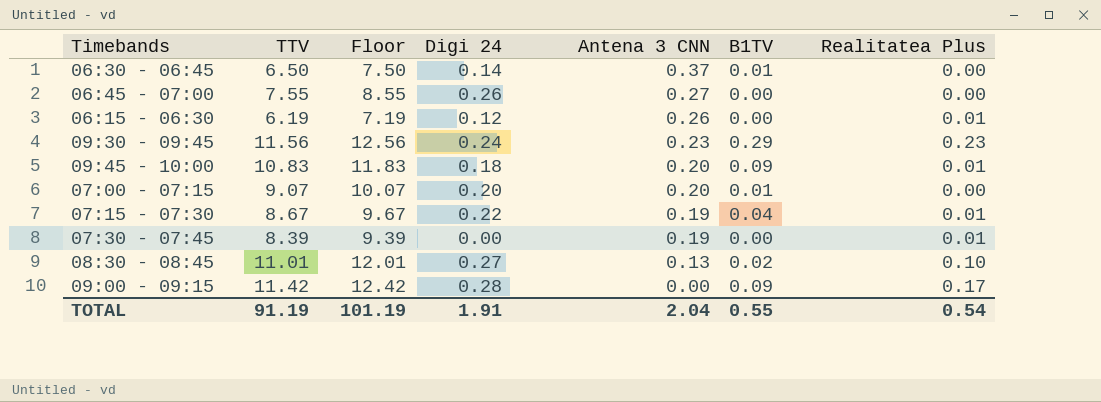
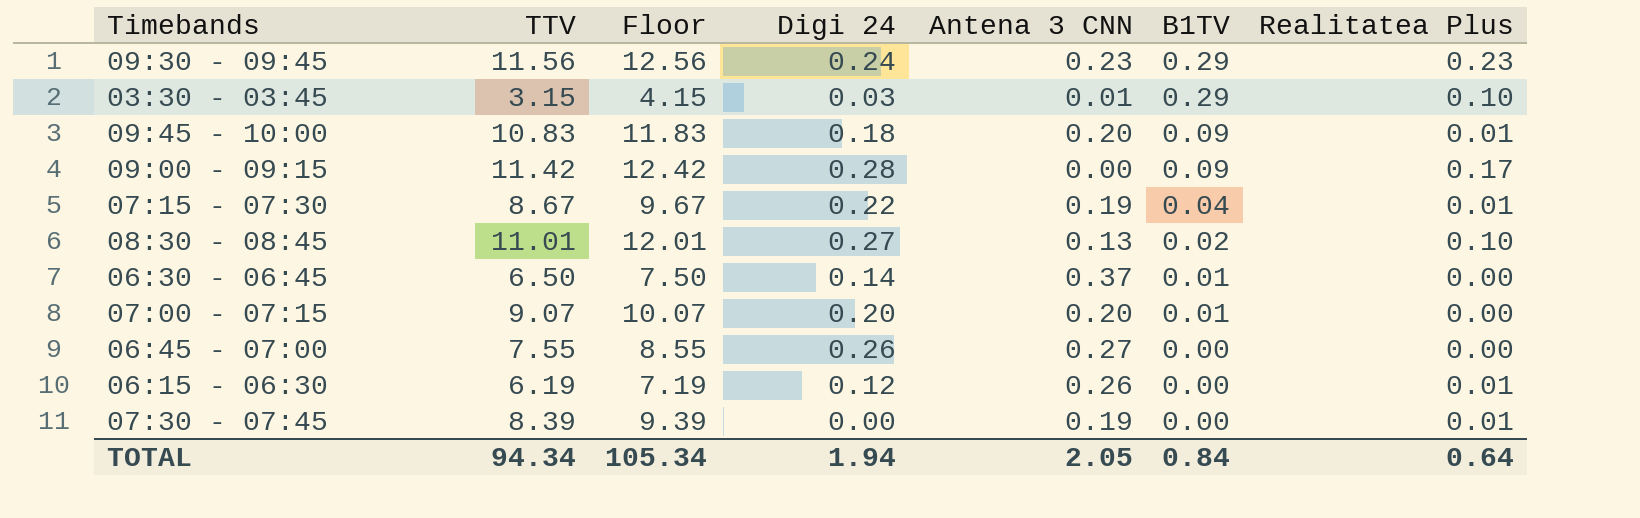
row order: Antena 3 CNN descending -> B1TV descending
row 03:30 - 03:45: none -> 3.15 | 4.15 | 0.03 | 0.01 | 0.29 | 0.10
TOTAL | TTV: 91.19 -> 94.34
TOTAL | Floor: 101.19 -> 105.34
TOTAL | Digi 24: 1.91 -> 1.94
TOTAL | Antena 3 CNN: 2.04 -> 2.05
TOTAL | B1TV: 0.55 -> 0.84
TOTAL | Realitatea Plus: 0.54 -> 0.64

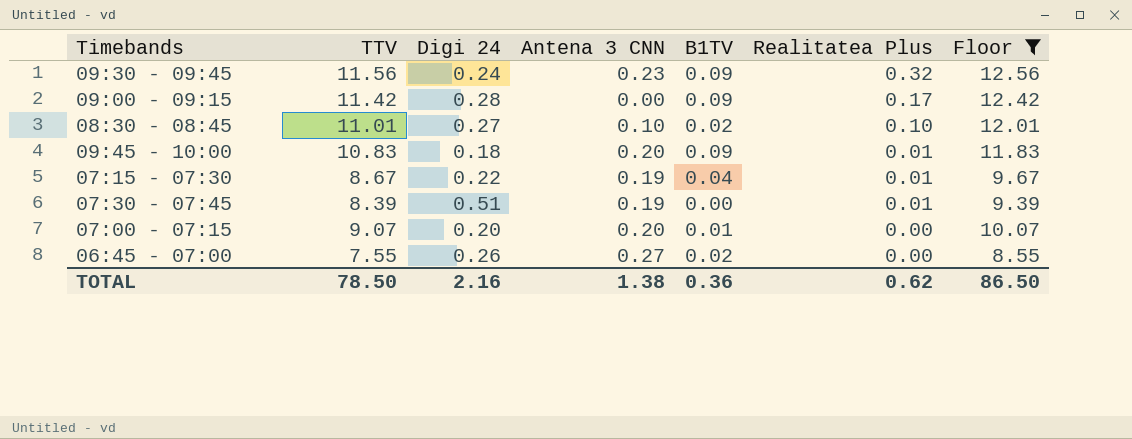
filter: none -> Floor >= 8.55
row order: B1TV descending -> Realitatea Plus descending
column Floor | position: 3 -> 7
09:30 - 09:45 | B1TV: 0.29 -> 0.09
09:30 - 09:45 | Realitatea Plus: 0.23 -> 0.32
08:30 - 08:45 | Antena 3 CNN: 0.13 -> 0.10
07:30 - 07:45 | Digi 24: 0.00 -> 0.51
06:45 - 07:00 | B1TV: 0.00 -> 0.02
TOTAL | TTV: 94.34 -> 78.50
TOTAL | Digi 24: 1.94 -> 2.16
TOTAL | Antena 3 CNN: 2.05 -> 1.38
TOTAL | B1TV: 0.84 -> 0.36
TOTAL | Realitatea Plus: 0.64 -> 0.62
TOTAL | Floor: 105.34 -> 86.50

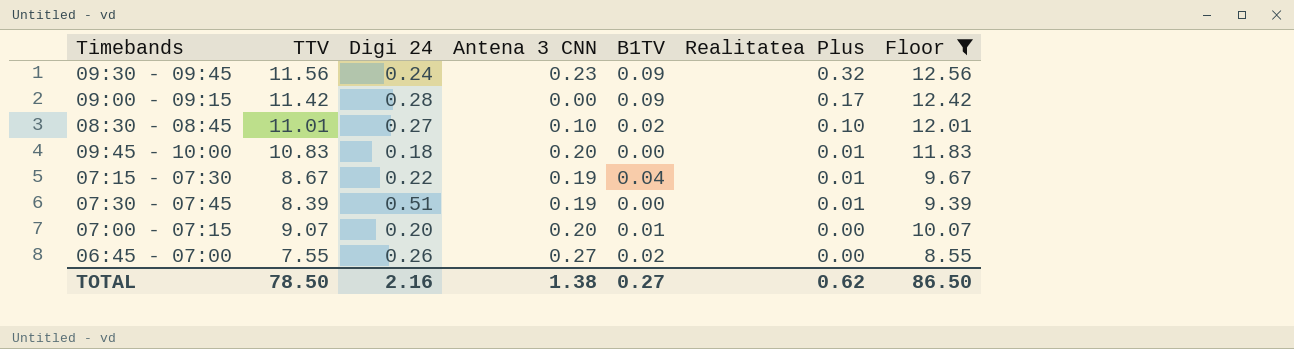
09:45 - 10:00 | B1TV: 0.09 -> 0.00
TOTAL | B1TV: 0.36 -> 0.27

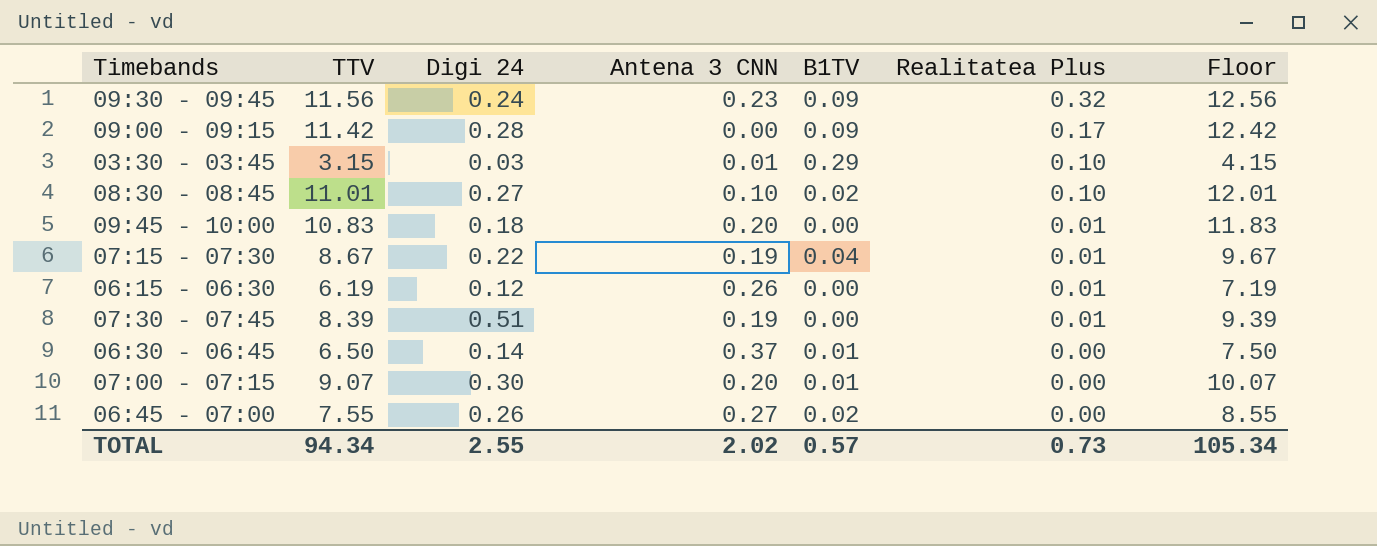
filter: Floor >= 8.55 -> none
07:00 - 07:15 | Digi 24: 0.20 -> 0.30
TOTAL | TTV: 78.50 -> 94.34
TOTAL | Digi 24: 2.16 -> 2.55
TOTAL | Antena 3 CNN: 1.38 -> 2.02
TOTAL | B1TV: 0.27 -> 0.57
TOTAL | Realitatea Plus: 0.62 -> 0.73
TOTAL | Floor: 86.50 -> 105.34

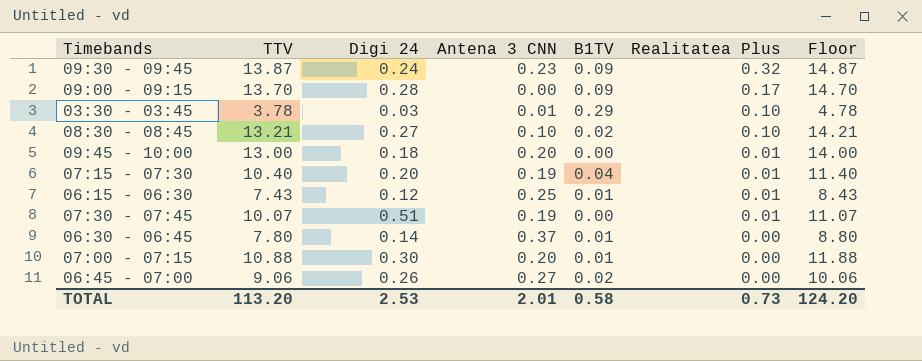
09:30 - 09:45 | TTV: 11.56 -> 13.87
09:30 - 09:45 | Floor: 12.56 -> 14.87
09:00 - 09:15 | TTV: 11.42 -> 13.70
09:00 - 09:15 | Floor: 12.42 -> 14.70
03:30 - 03:45 | TTV: 3.15 -> 3.78
03:30 - 03:45 | Floor: 4.15 -> 4.78
08:30 - 08:45 | TTV: 11.01 -> 13.21
08:30 - 08:45 | Floor: 12.01 -> 14.21
09:45 - 10:00 | TTV: 10.83 -> 13.00
09:45 - 10:00 | Floor: 11.83 -> 14.00
07:15 - 07:30 | TTV: 8.67 -> 10.40
07:15 - 07:30 | Digi 24: 0.22 -> 0.20
07:15 - 07:30 | Floor: 9.67 -> 11.40
06:15 - 06:30 | TTV: 6.19 -> 7.43
06:15 - 06:30 | Antena 3 CNN: 0.26 -> 0.25
06:15 - 06:30 | B1TV: 0.00 -> 0.01
06:15 - 06:30 | Floor: 7.19 -> 8.43
07:30 - 07:45 | TTV: 8.39 -> 10.07
07:30 - 07:45 | Floor: 9.39 -> 11.07
06:30 - 06:45 | TTV: 6.50 -> 7.80
06:30 - 06:45 | Floor: 7.50 -> 8.80
07:00 - 07:15 | TTV: 9.07 -> 10.88
07:00 - 07:15 | Floor: 10.07 -> 11.88
06:45 - 07:00 | TTV: 7.55 -> 9.06
06:45 - 07:00 | Floor: 8.55 -> 10.06
TOTAL | TTV: 94.34 -> 113.20
TOTAL | Digi 24: 2.55 -> 2.53
TOTAL | Antena 3 CNN: 2.02 -> 2.01
TOTAL | B1TV: 0.57 -> 0.58
TOTAL | Floor: 105.34 -> 124.20

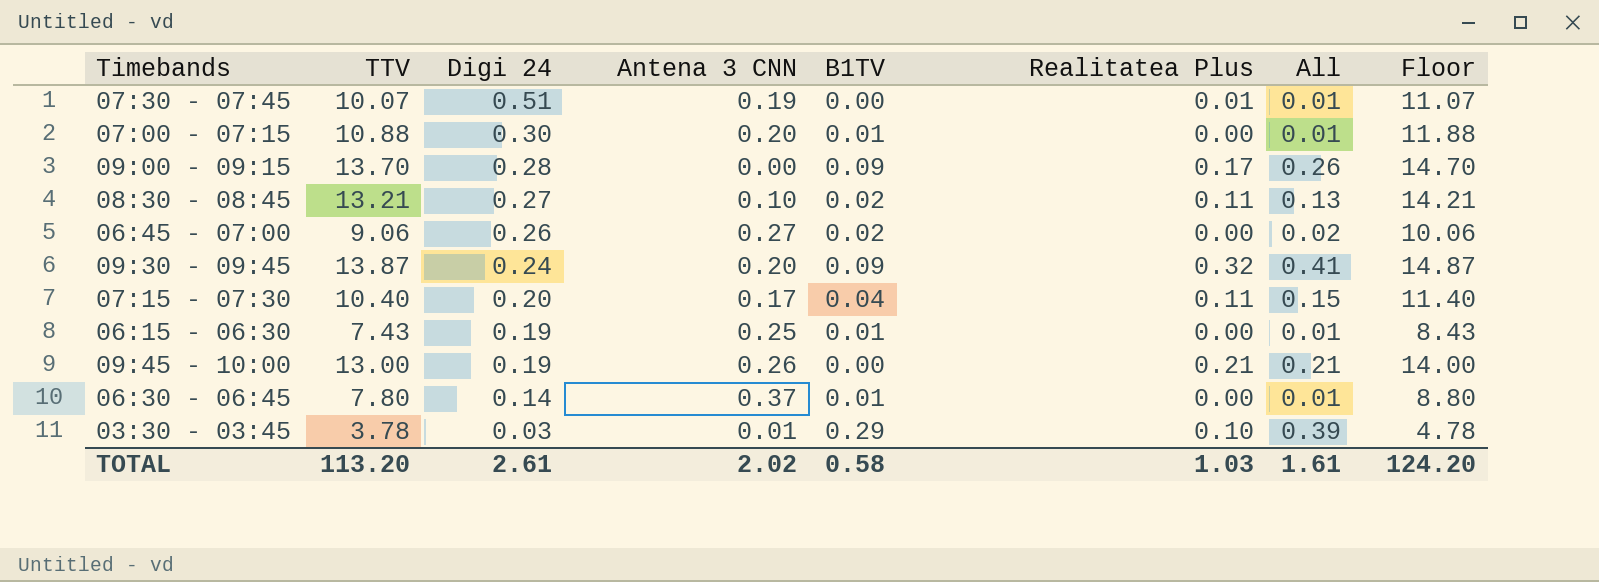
row order: Realitatea Plus descending -> Digi 24 descending
column All | formula: none -> [B1TV] + [Realitatea Plus]
08:30 - 08:45 | Realitatea Plus: 0.10 -> 0.11
09:30 - 09:45 | Antena 3 CNN: 0.23 -> 0.20
07:15 - 07:30 | Antena 3 CNN: 0.19 -> 0.17
07:15 - 07:30 | Realitatea Plus: 0.01 -> 0.11
06:15 - 06:30 | Digi 24: 0.12 -> 0.19
06:15 - 06:30 | Realitatea Plus: 0.01 -> 0.00
09:45 - 10:00 | Digi 24: 0.18 -> 0.19
09:45 - 10:00 | Antena 3 CNN: 0.20 -> 0.26
09:45 - 10:00 | Realitatea Plus: 0.01 -> 0.21
TOTAL | Digi 24: 2.53 -> 2.61
TOTAL | Antena 3 CNN: 2.01 -> 2.02
TOTAL | Realitatea Plus: 0.73 -> 1.03

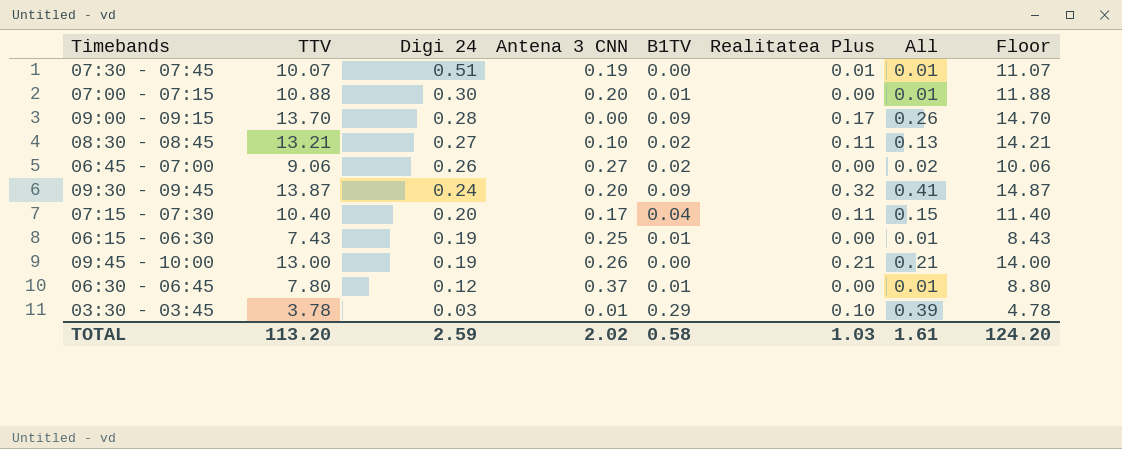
06:30 - 06:45 | Digi 24: 0.14 -> 0.12
TOTAL | Digi 24: 2.61 -> 2.59

